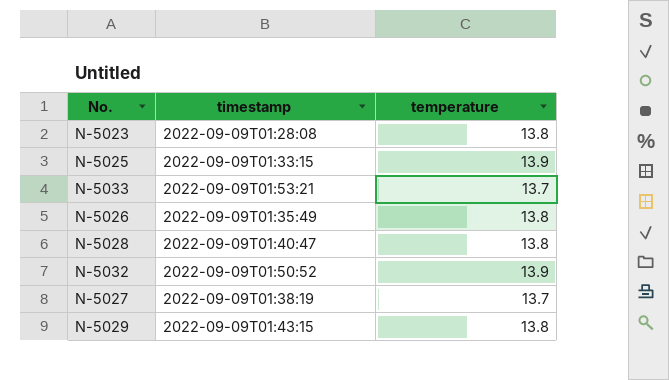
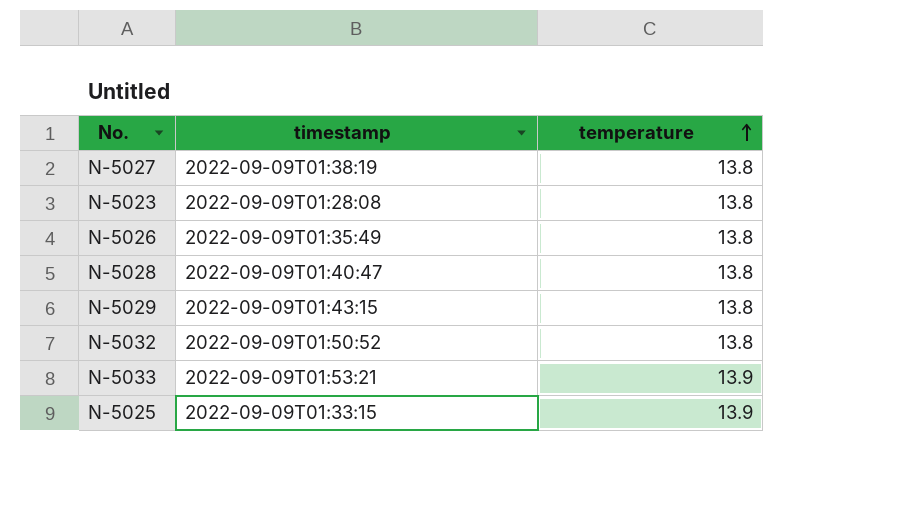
row order: none -> temperature ascending
N-5027 | temperature: 13.7 -> 13.8
N-5032 | temperature: 13.9 -> 13.8
N-5033 | temperature: 13.7 -> 13.9

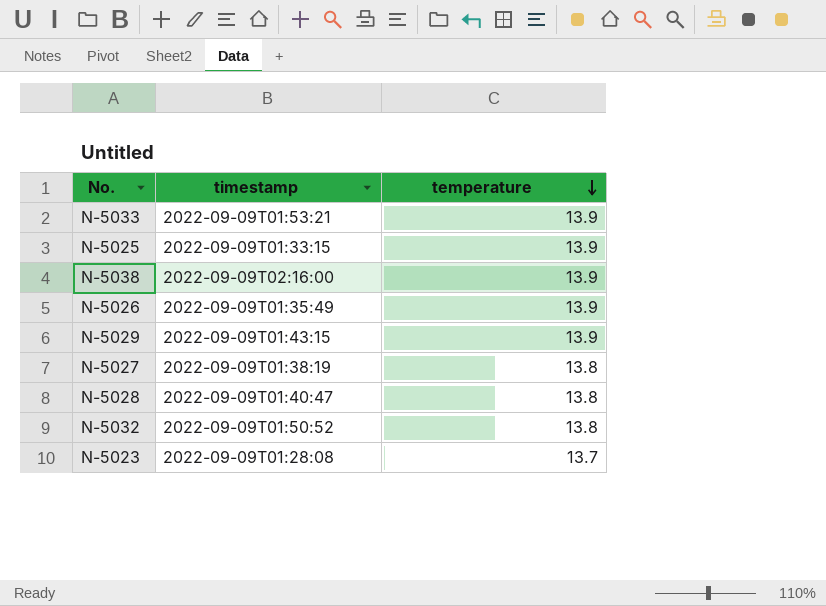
row order: temperature ascending -> temperature descending
row N-5038: none -> 2022-09-09T02:16:00 | 13.9
N-5026 | temperature: 13.8 -> 13.9
N-5029 | temperature: 13.8 -> 13.9
N-5023 | temperature: 13.8 -> 13.7

